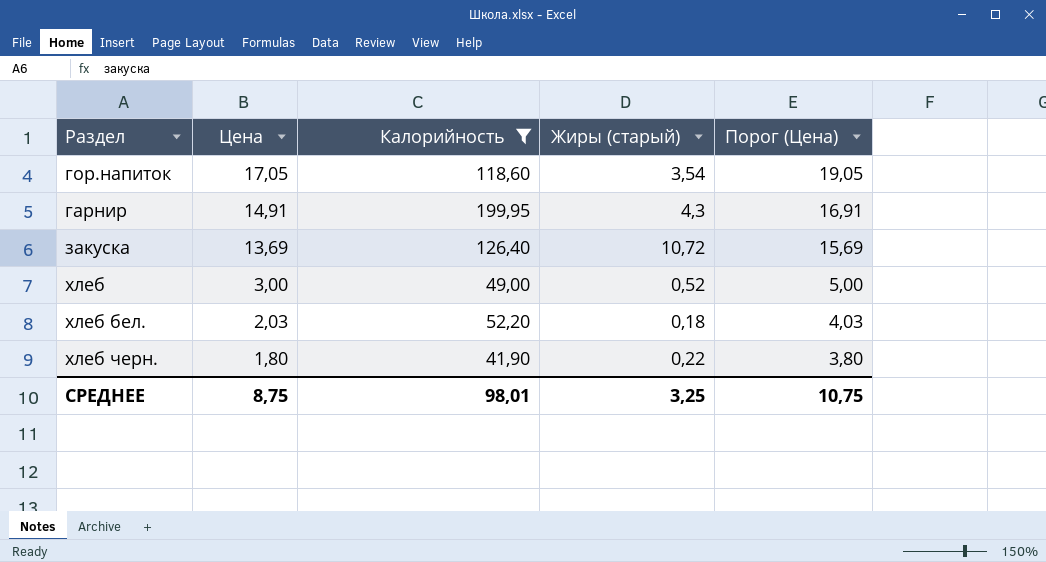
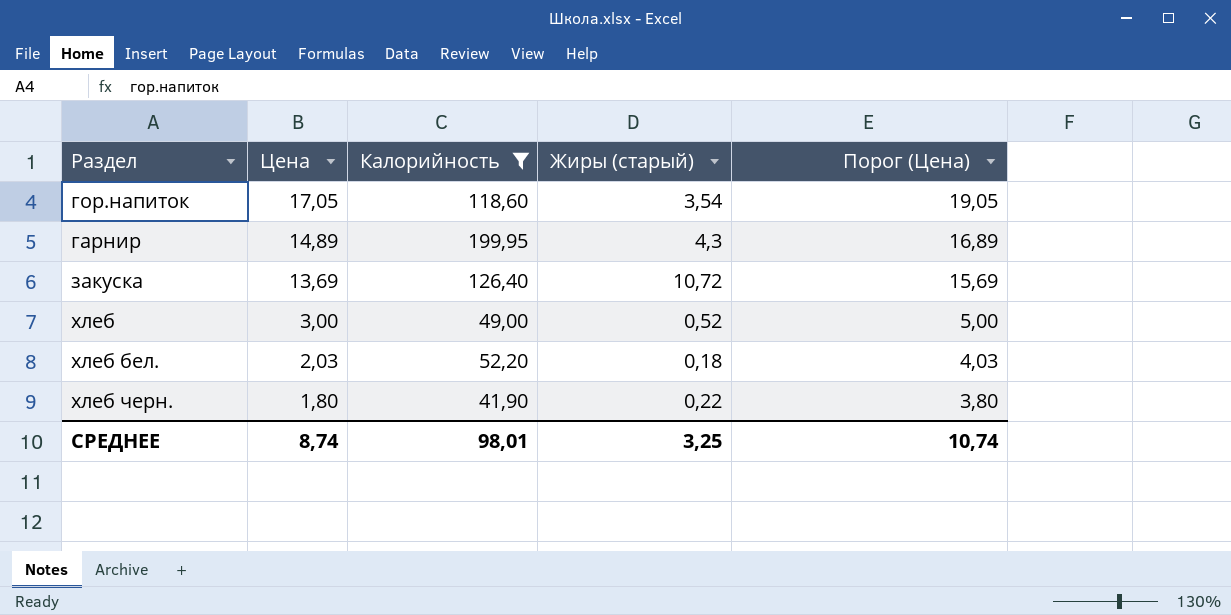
гарнир | Цена: 14,91 -> 14,89
гарнир | Порог (Цена): 16,91 -> 16,89
СРЕДНЕЕ | Цена: 8,75 -> 8,74
СРЕДНЕЕ | Порог (Цена): 10,75 -> 10,74

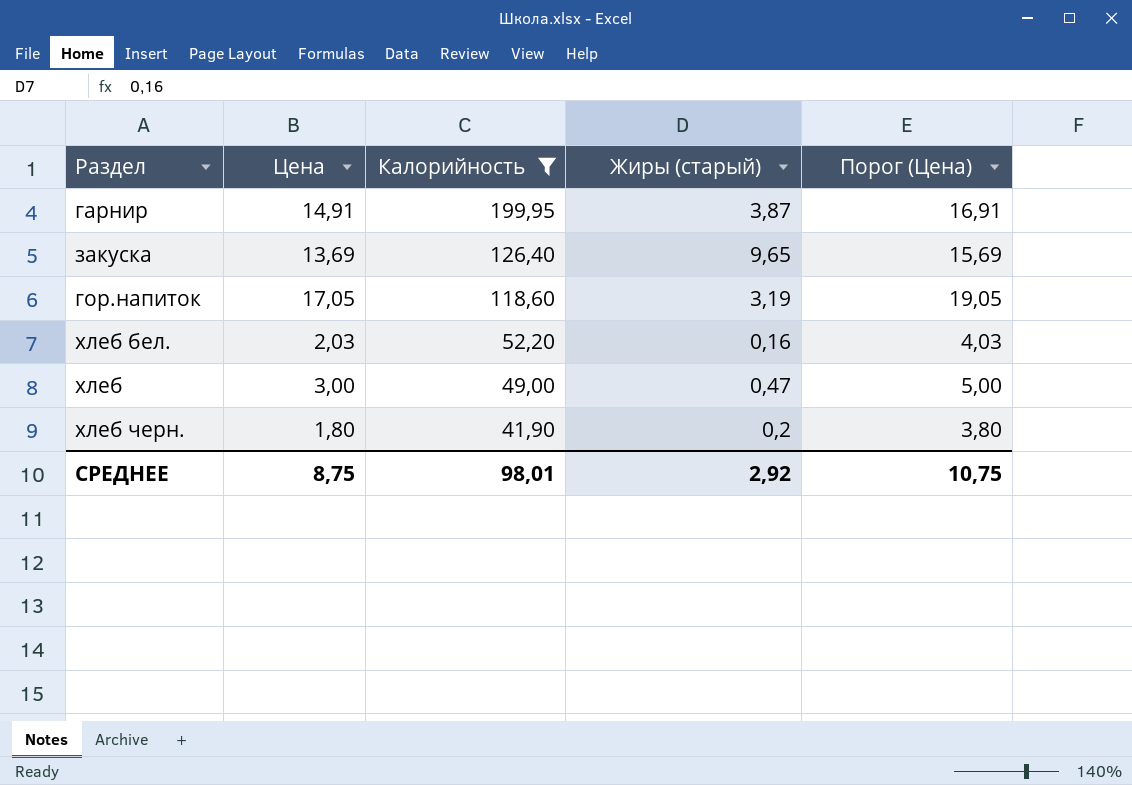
row order: Цена descending -> Калорийность descending
гарнир | Цена: 14,89 -> 14,91
гарнир | Жиры (старый): 4,3 -> 3,87
гарнир | Порог (Цена): 16,89 -> 16,91
закуска | Жиры (старый): 10,72 -> 9,65
гор.напиток | Жиры (старый): 3,54 -> 3,19
хлеб бел. | Жиры (старый): 0,18 -> 0,16
хлеб | Жиры (старый): 0,52 -> 0,47
хлеб черн. | Жиры (старый): 0,22 -> 0,2
СРЕДНЕЕ | Цена: 8,74 -> 8,75
СРЕДНЕЕ | Жиры (старый): 3,25 -> 2,92
СРЕДНЕЕ | Порог (Цена): 10,74 -> 10,75

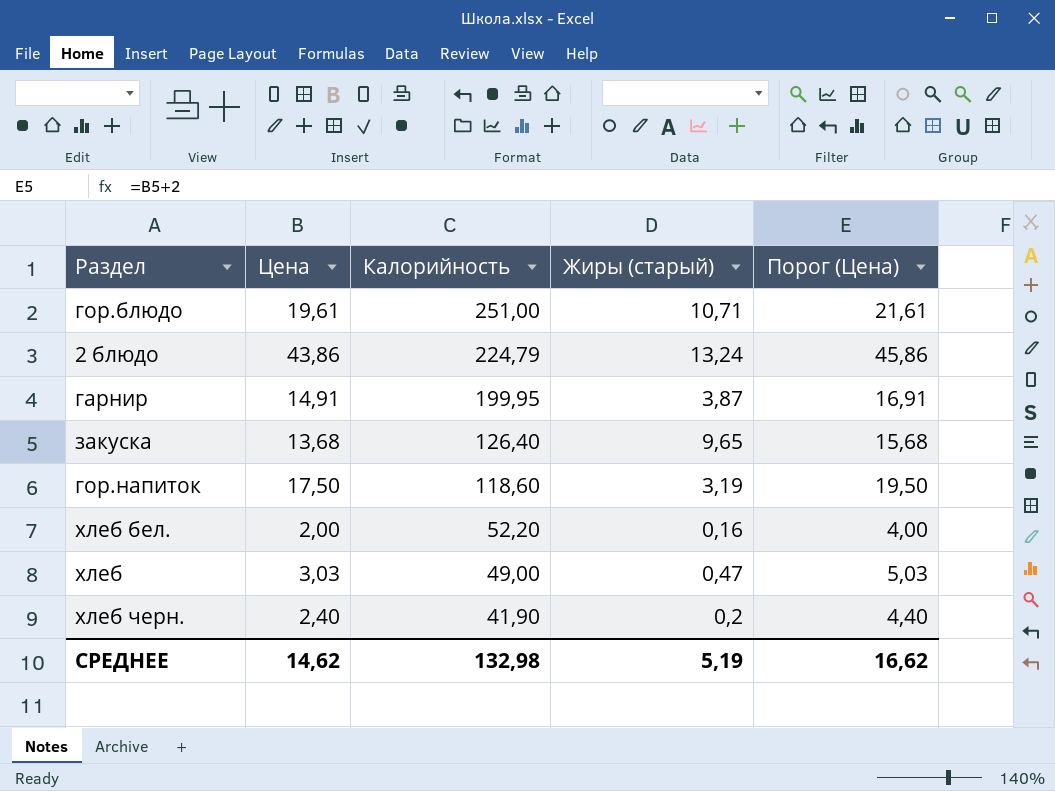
filter: Калорийность <= 199,95 -> none
закуска | Цена: 13,69 -> 13,68
закуска | Порог (Цена): 15,69 -> 15,68
гор.напиток | Цена: 17,05 -> 17,50
гор.напиток | Порог (Цена): 19,05 -> 19,50
хлеб бел. | Цена: 2,03 -> 2,00
хлеб бел. | Порог (Цена): 4,03 -> 4,00
хлеб | Цена: 3,00 -> 3,03
хлеб | Порог (Цена): 5,00 -> 5,03
хлеб черн. | Цена: 1,80 -> 2,40
хлеб черн. | Порог (Цена): 3,80 -> 4,40
СРЕДНЕЕ | Цена: 8,75 -> 14,62
СРЕДНЕЕ | Калорийность: 98,01 -> 132,98
СРЕДНЕЕ | Жиры (старый): 2,92 -> 5,19
СРЕДНЕЕ | Порог (Цена): 10,75 -> 16,62

